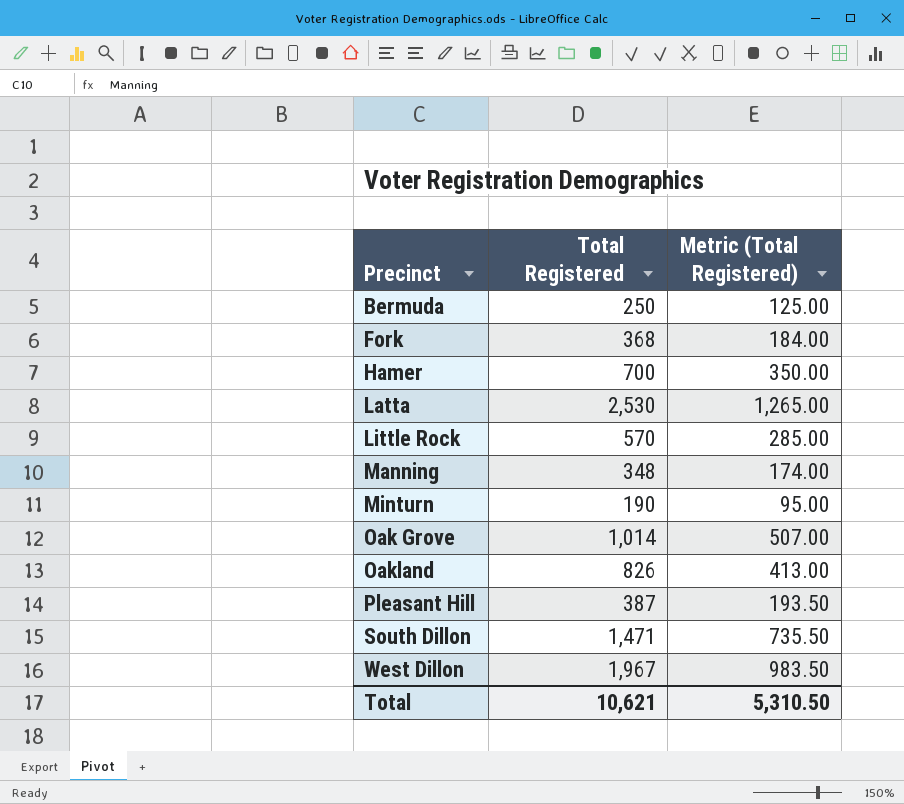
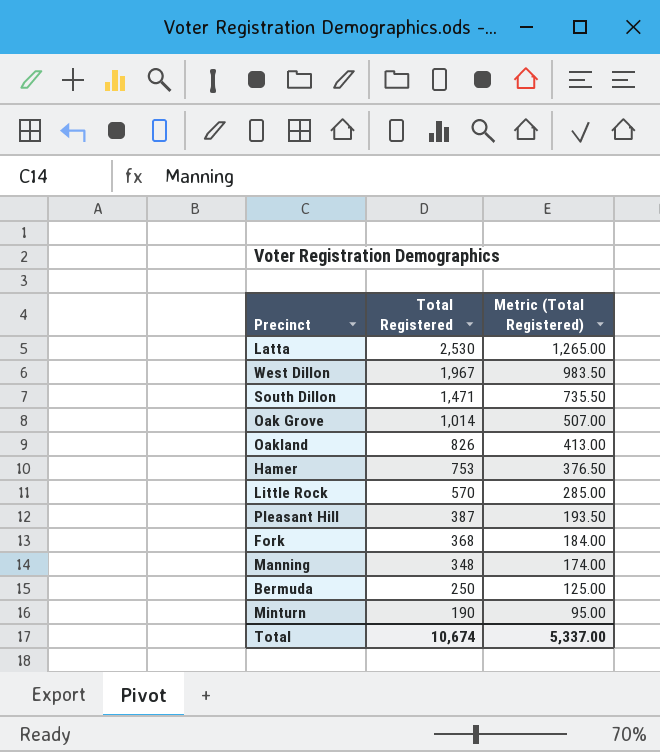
row order: Precinct ascending -> Total Registered descending
Hamer | Total Registered: 700 -> 753
Hamer | Metric (Total Registered): 350.00 -> 376.50
Total | Total Registered: 10,621 -> 10,674
Total | Metric (Total Registered): 5,310.50 -> 5,337.00

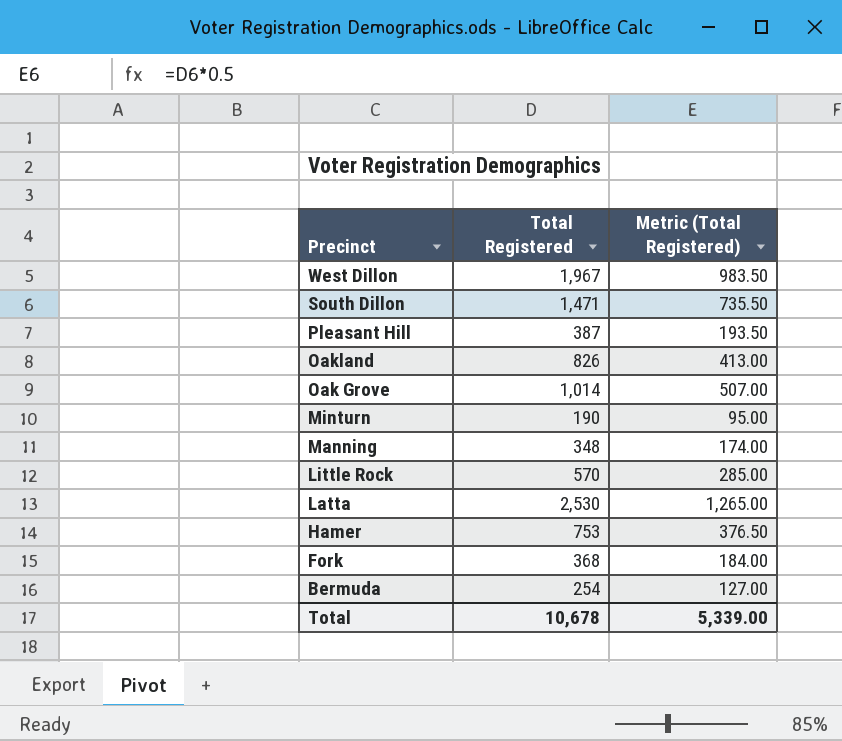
row order: Total Registered descending -> Precinct descending
Bermuda | Total Registered: 250 -> 254
Bermuda | Metric (Total Registered): 125.00 -> 127.00
Total | Total Registered: 10,674 -> 10,678
Total | Metric (Total Registered): 5,337.00 -> 5,339.00

